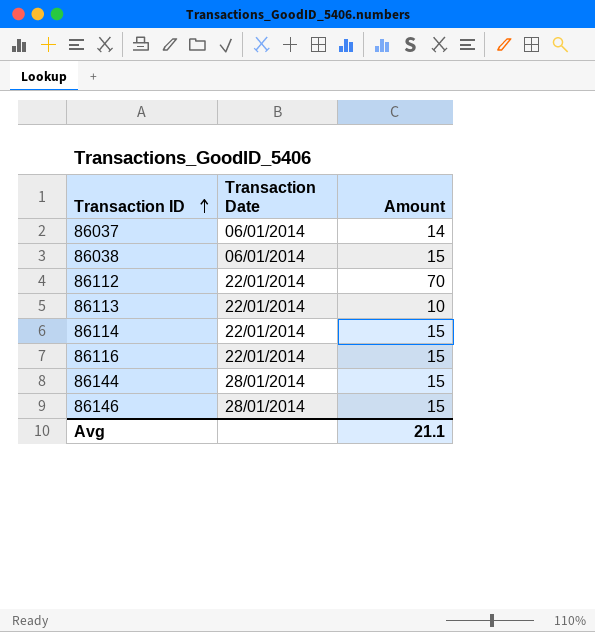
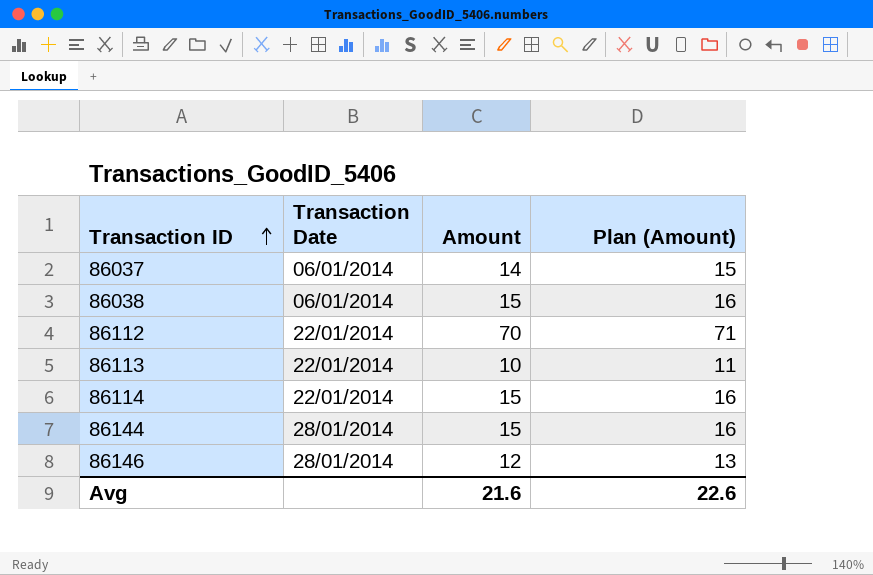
column Plan (Amount) | formula: none -> [Amount] + 1
row 86116: 22/01/2014 | 15 -> none
86146 | Amount: 15 -> 12
Avg | Amount: 21.1 -> 21.6

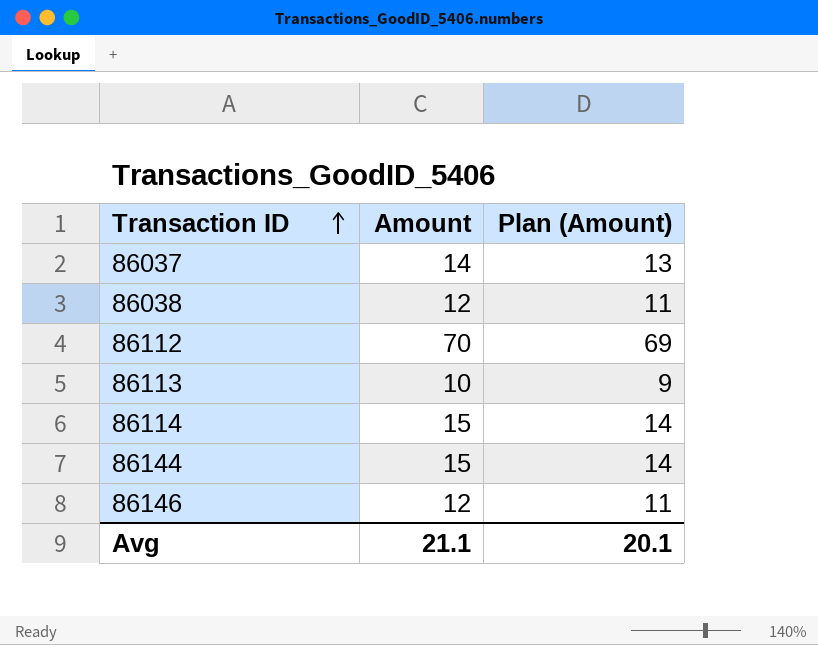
column Transaction Date | position: 2 -> none
column Plan (Amount) | formula: [Amount] + 1 -> [Amount] - 1
86038 | Amount: 15 -> 12
Avg | Amount: 21.6 -> 21.1
Avg | Plan (Amount): 22.6 -> 20.1

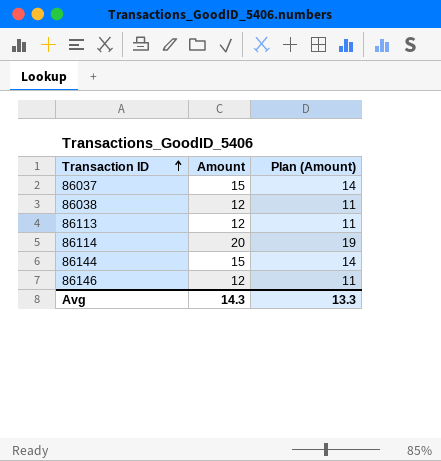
row 86112: 70 | 69 -> none
86037 | Amount: 14 -> 15
86037 | Plan (Amount): 13 -> 14
86113 | Amount: 10 -> 12
86113 | Plan (Amount): 9 -> 11
86114 | Amount: 15 -> 20
86114 | Plan (Amount): 14 -> 19
Avg | Amount: 21.1 -> 14.3
Avg | Plan (Amount): 20.1 -> 13.3

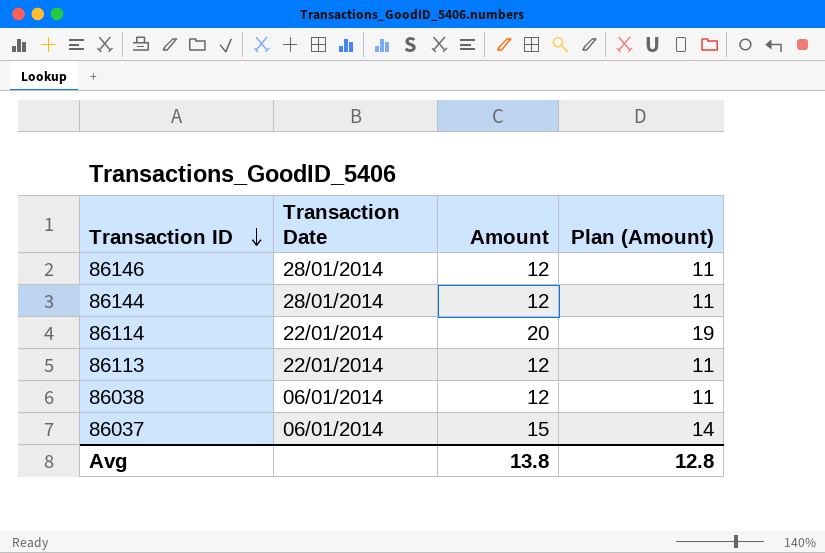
row order: Transaction ID ascending -> Transaction ID descending
column Transaction Date | position: none -> 2
86144 | Amount: 15 -> 12
86144 | Plan (Amount): 14 -> 11
Avg | Amount: 14.3 -> 13.8
Avg | Plan (Amount): 13.3 -> 12.8

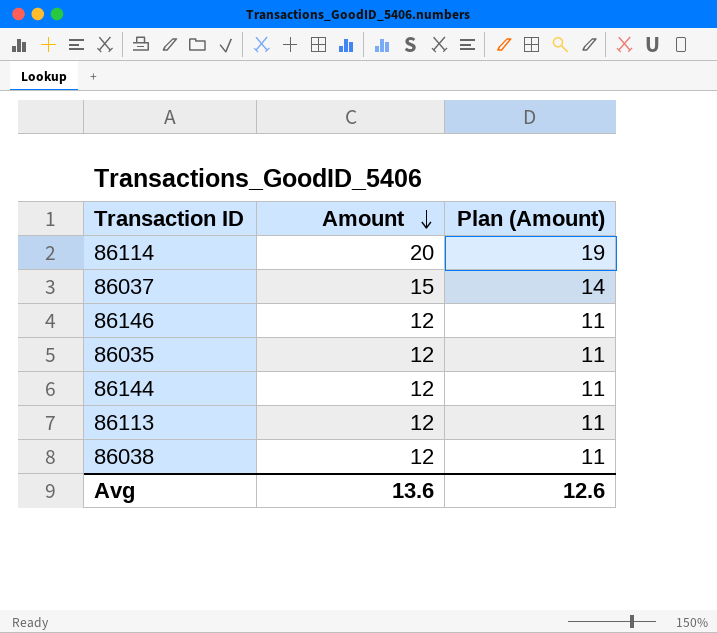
row order: Transaction ID descending -> Amount descending
column Transaction Date | position: 2 -> none
row 86035: none -> 12 | 11
Avg | Amount: 13.8 -> 13.6
Avg | Plan (Amount): 12.8 -> 12.6

